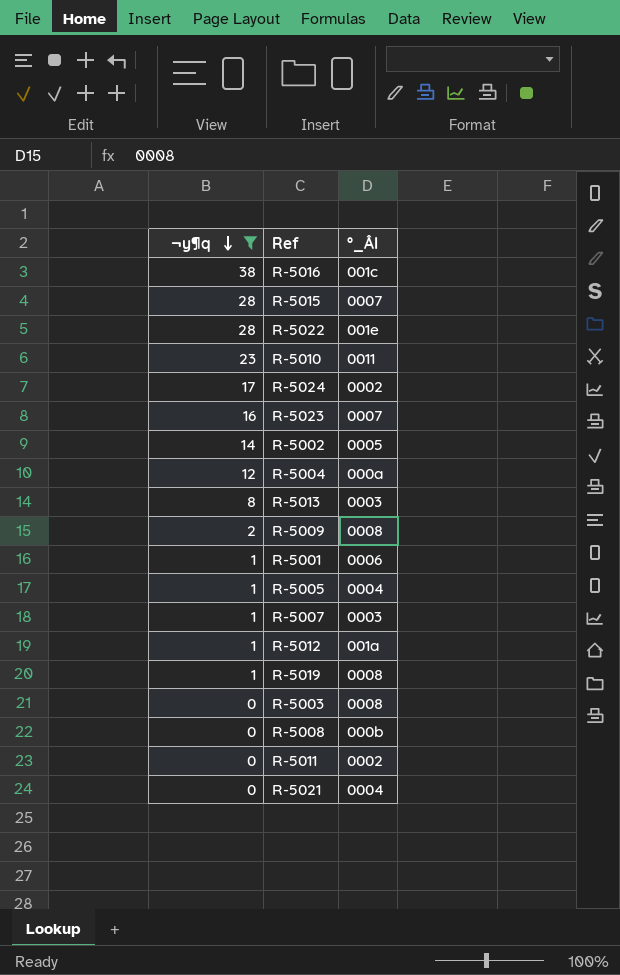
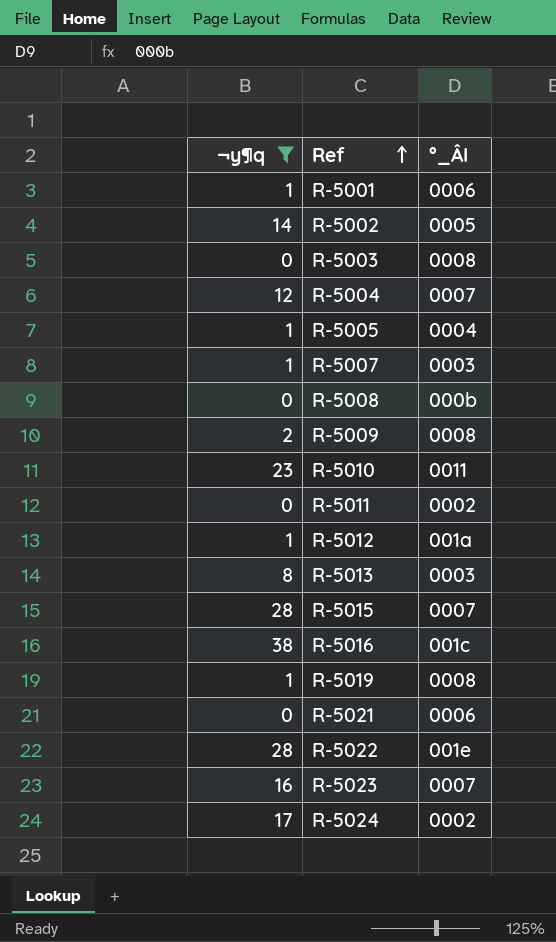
row order: ¬y¶q descending -> Ref ascending
R-5004 | °_ÂI: 000a -> 0007
R-5021 | °_ÂI: 0004 -> 0006

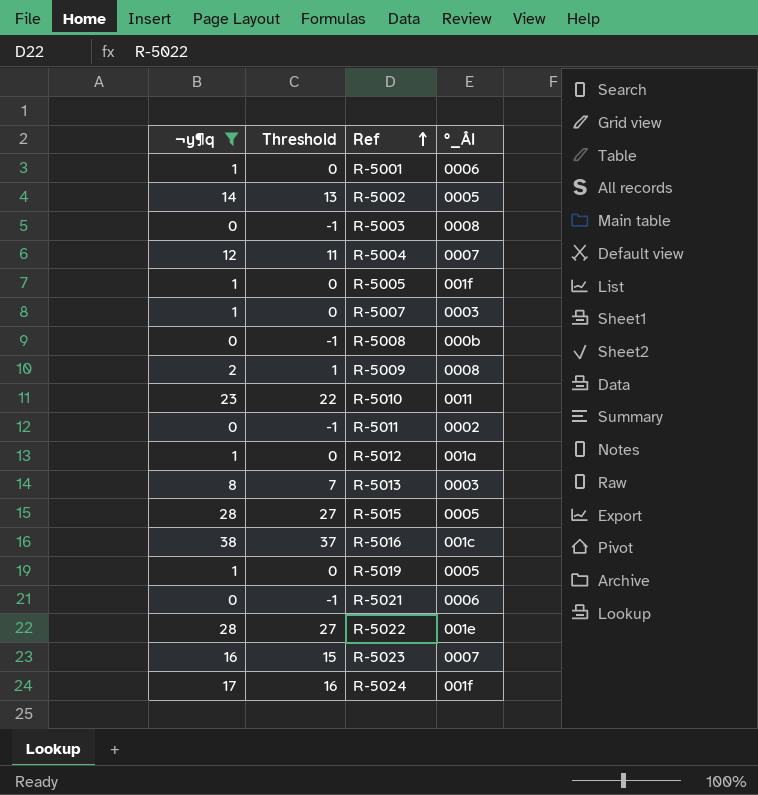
column Threshold | formula: none -> [¬y¶q] - 1
R-5005 | °_ÂI: 0004 -> 001f
R-5015 | °_ÂI: 0007 -> 0005
R-5019 | °_ÂI: 0008 -> 0005
R-5024 | °_ÂI: 0002 -> 001f

